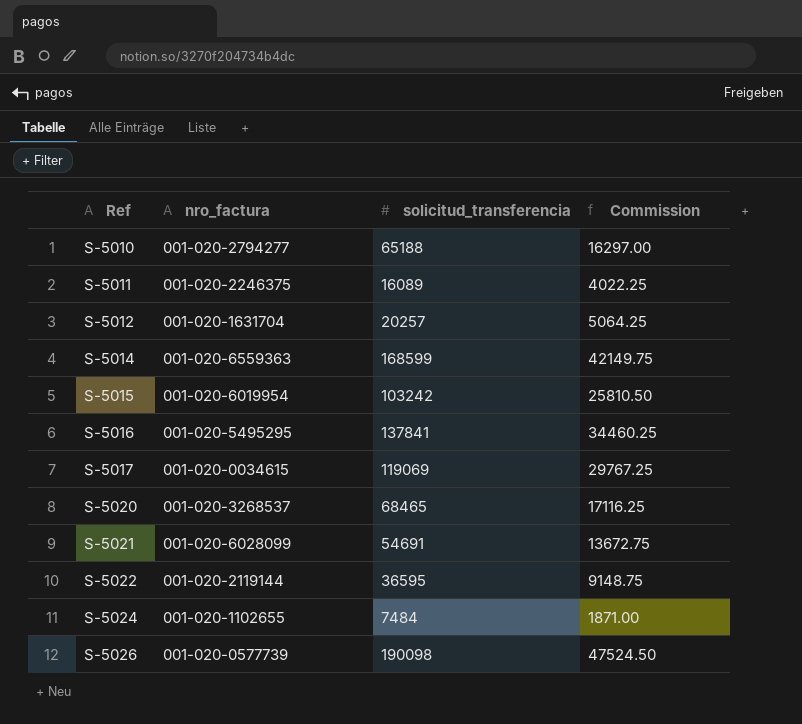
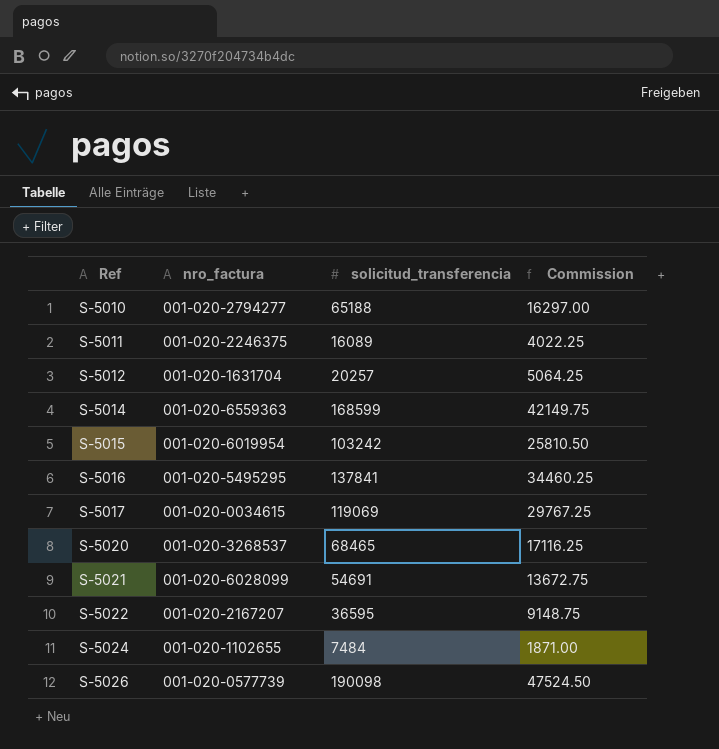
S-5022 | nro_factura: 001-020-2119144 -> 001-020-2167207

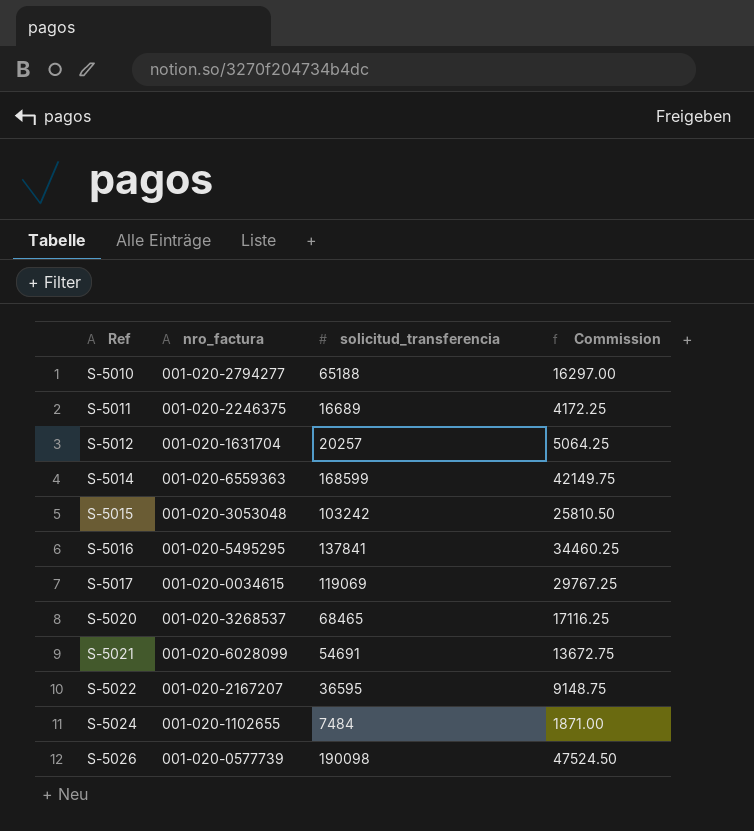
S-5011 | solicitud_transferencia: 16089 -> 16689
S-5011 | Commission: 4022.25 -> 4172.25
S-5015 | nro_factura: 001-020-6019954 -> 001-020-3053048

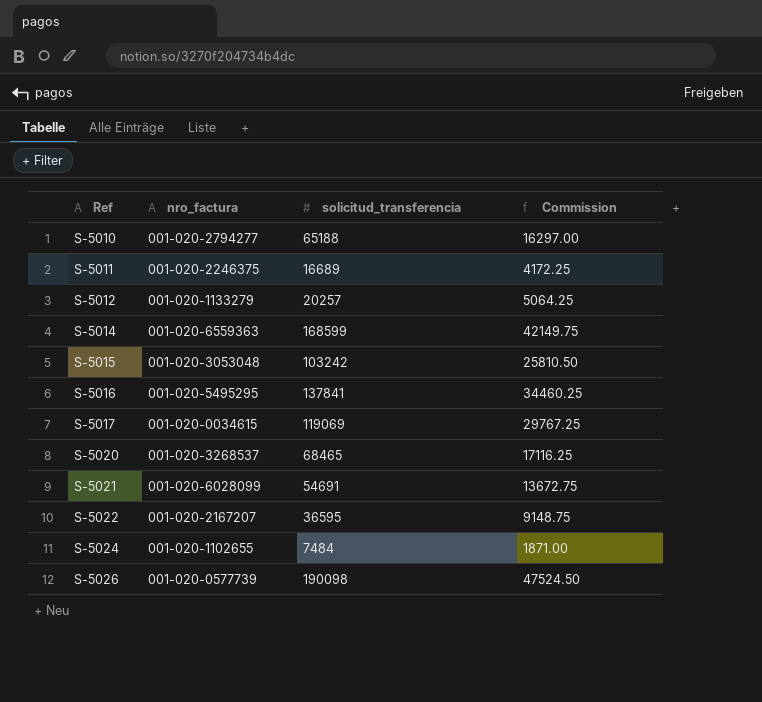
S-5012 | nro_factura: 001-020-1631704 -> 001-020-1133279

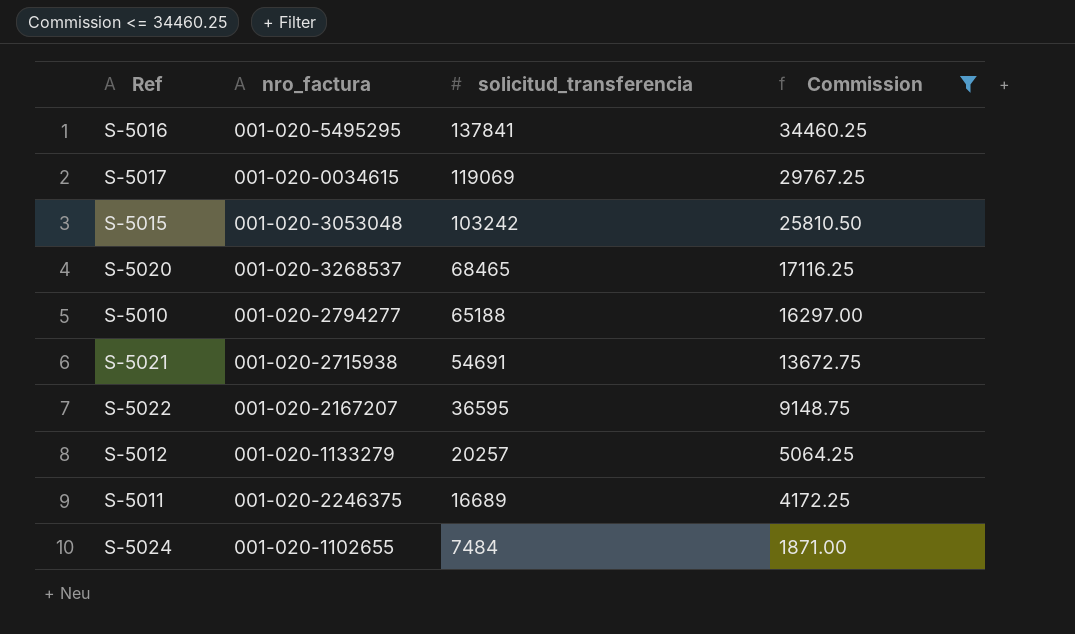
filter: none -> Commission <= 34460.25
row order: Ref ascending -> solicitud_transferencia descending
S-5021 | nro_factura: 001-020-6028099 -> 001-020-2715938

